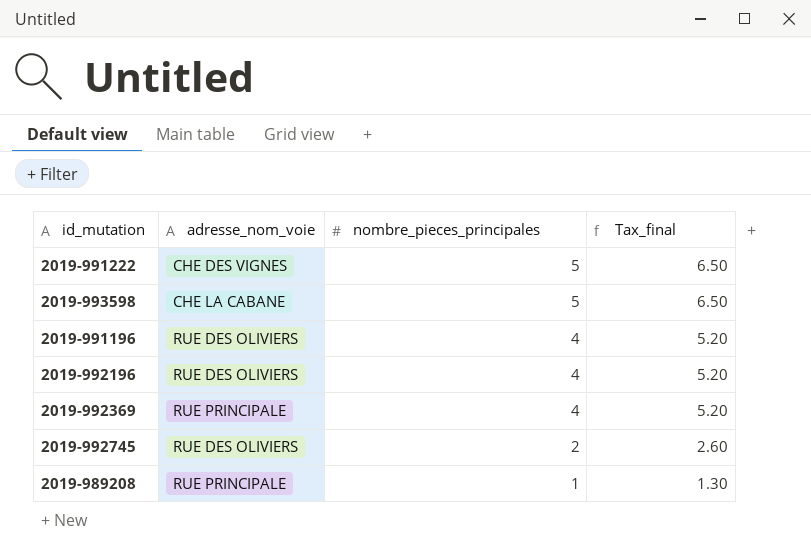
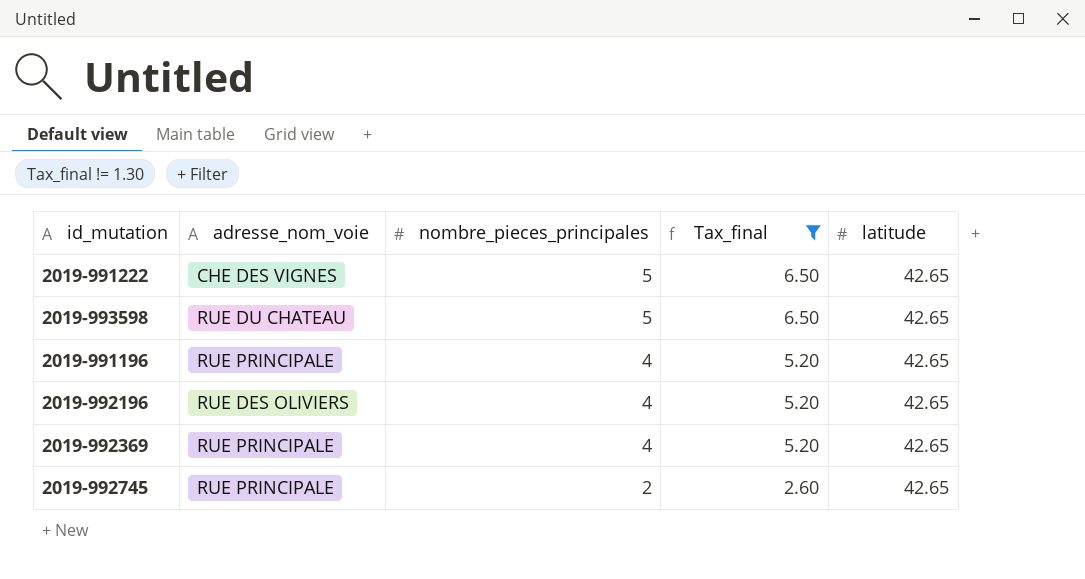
filter: none -> Tax_final != 1.30
column latitude | position: none -> 5
2019-993598 | adresse_nom_voie: CHE LA CABANE -> RUE DU CHATEAU
2019-991196 | adresse_nom_voie: RUE DES OLIVIERS -> RUE PRINCIPALE
2019-992745 | adresse_nom_voie: RUE DES OLIVIERS -> RUE PRINCIPALE

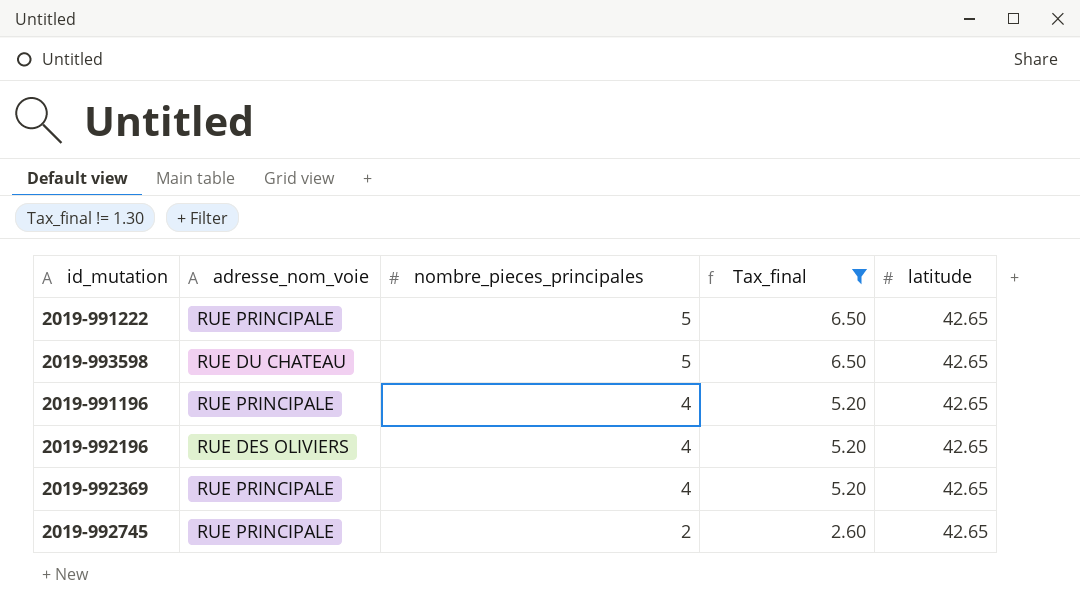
2019-991222 | adresse_nom_voie: CHE DES VIGNES -> RUE PRINCIPALE

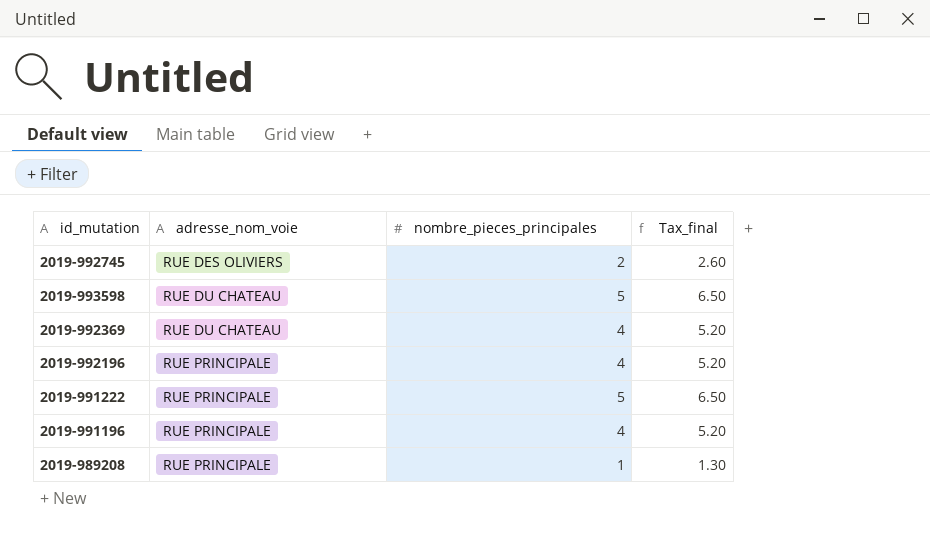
filter: Tax_final != 1.30 -> none
row order: nombre_pieces_principales descending -> adresse_nom_voie ascending
column latitude | position: 5 -> none
2019-992745 | adresse_nom_voie: RUE PRINCIPALE -> RUE DES OLIVIERS
2019-992369 | adresse_nom_voie: RUE PRINCIPALE -> RUE DU CHATEAU
2019-992196 | adresse_nom_voie: RUE DES OLIVIERS -> RUE PRINCIPALE

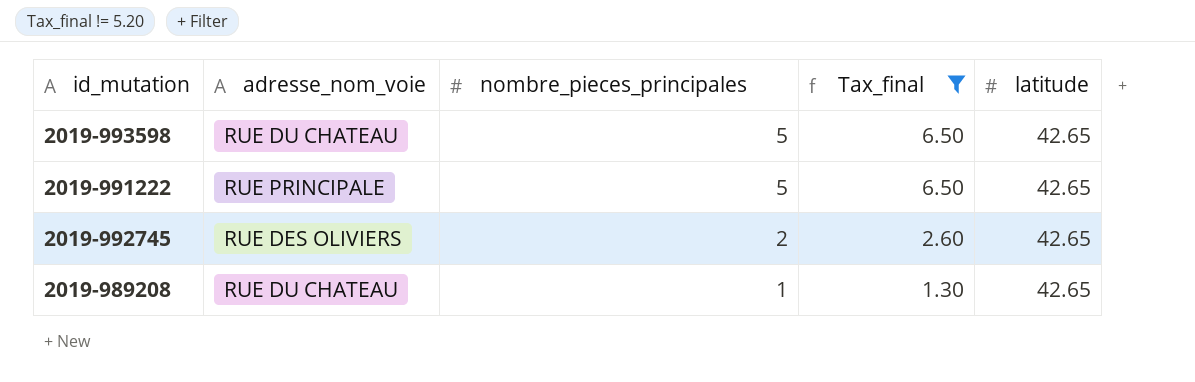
filter: none -> Tax_final != 5.20
row order: adresse_nom_voie ascending -> nombre_pieces_principales descending
column latitude | position: none -> 5
2019-989208 | adresse_nom_voie: RUE PRINCIPALE -> RUE DU CHATEAU

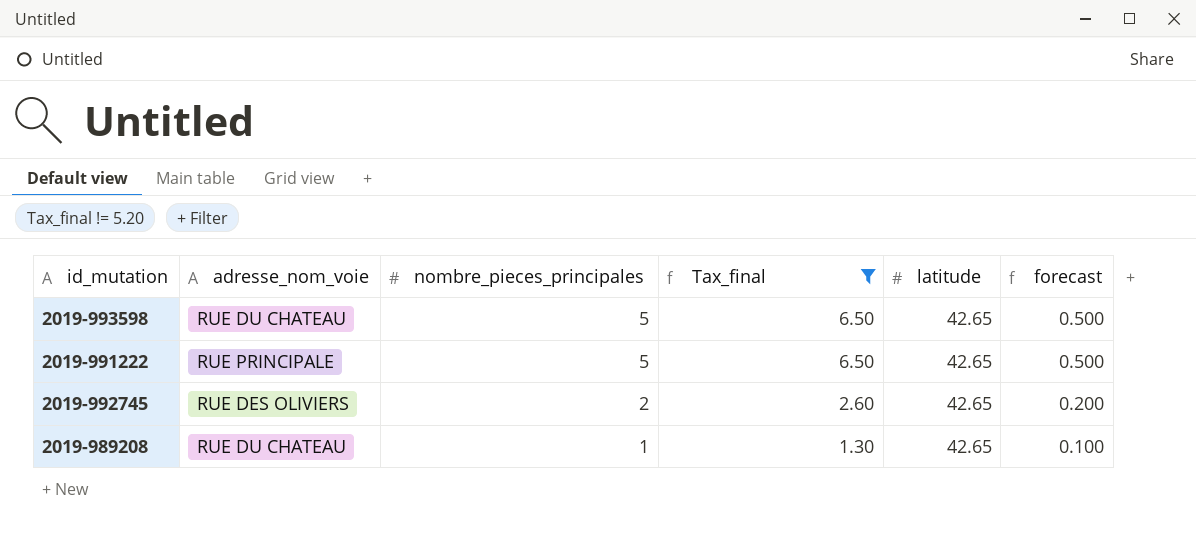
column forecast | formula: none -> [nombre_pieces_principales] * 0.1

